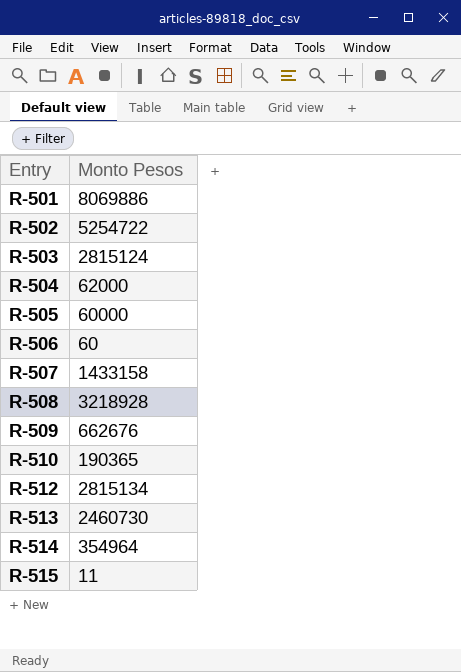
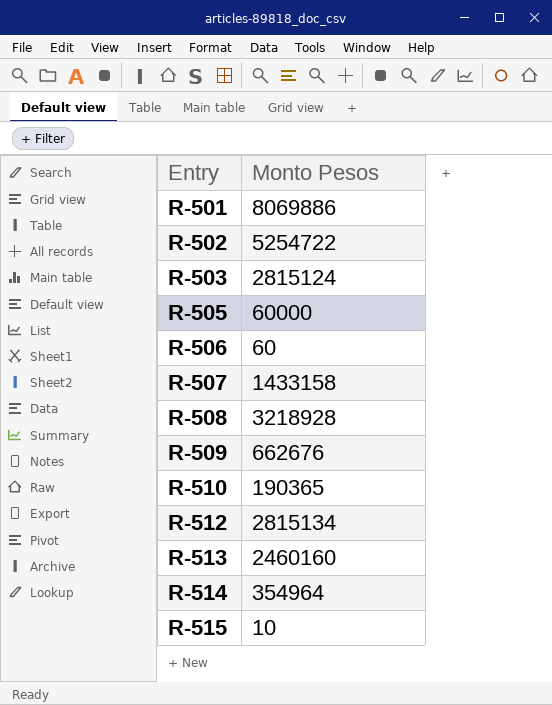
row R-504: 62000 -> none
R-513 | Monto Pesos: 2460730 -> 2460160
R-515 | Monto Pesos: 11 -> 10

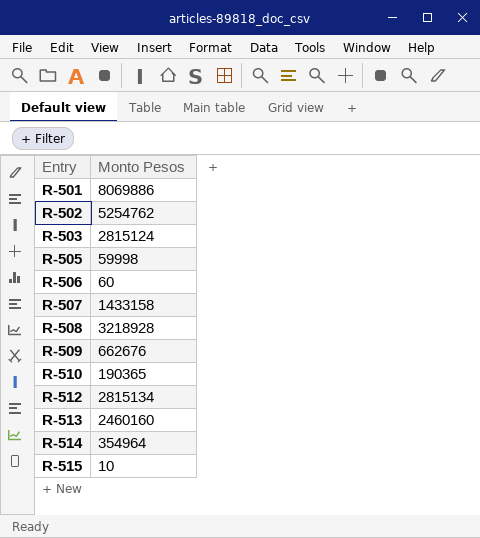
R-502 | Monto Pesos: 5254722 -> 5254762
R-505 | Monto Pesos: 60000 -> 59998

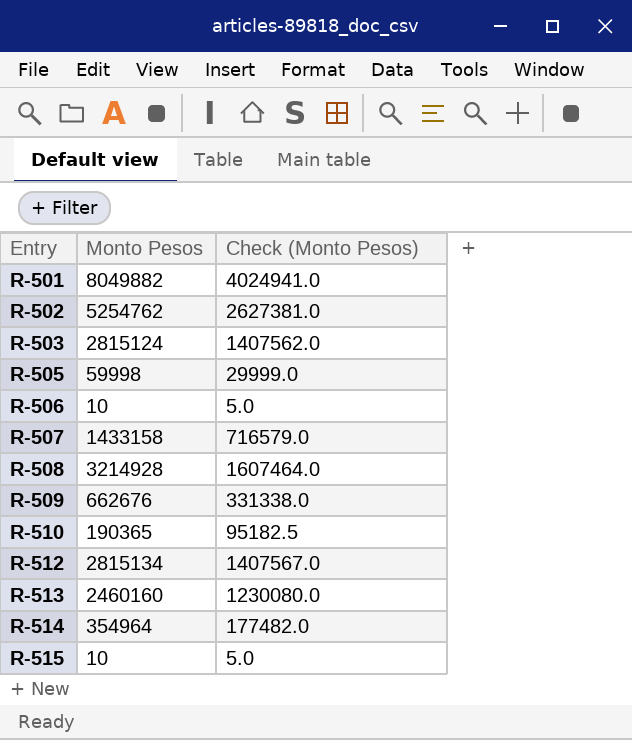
column Check (Monto Pesos) | formula: none -> [Monto Pesos] * 0.5
R-501 | Monto Pesos: 8069886 -> 8049882
R-506 | Monto Pesos: 60 -> 10
R-508 | Monto Pesos: 3218928 -> 3214928

